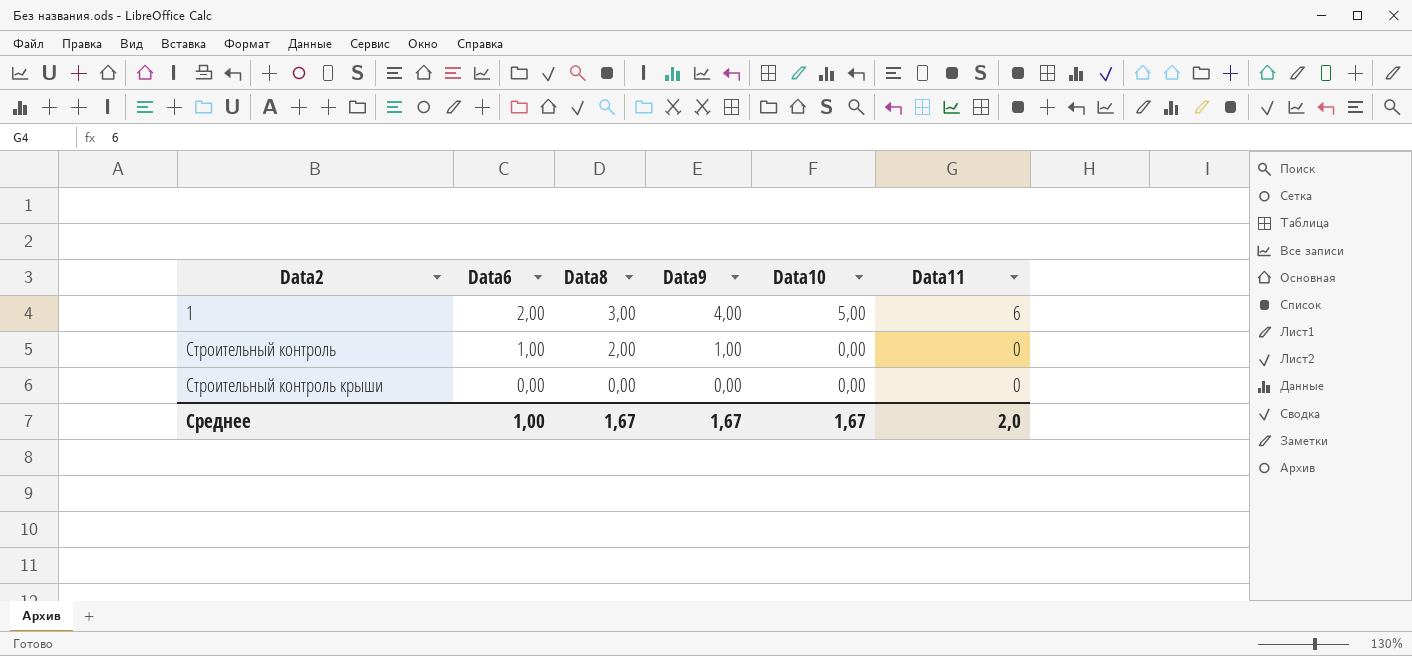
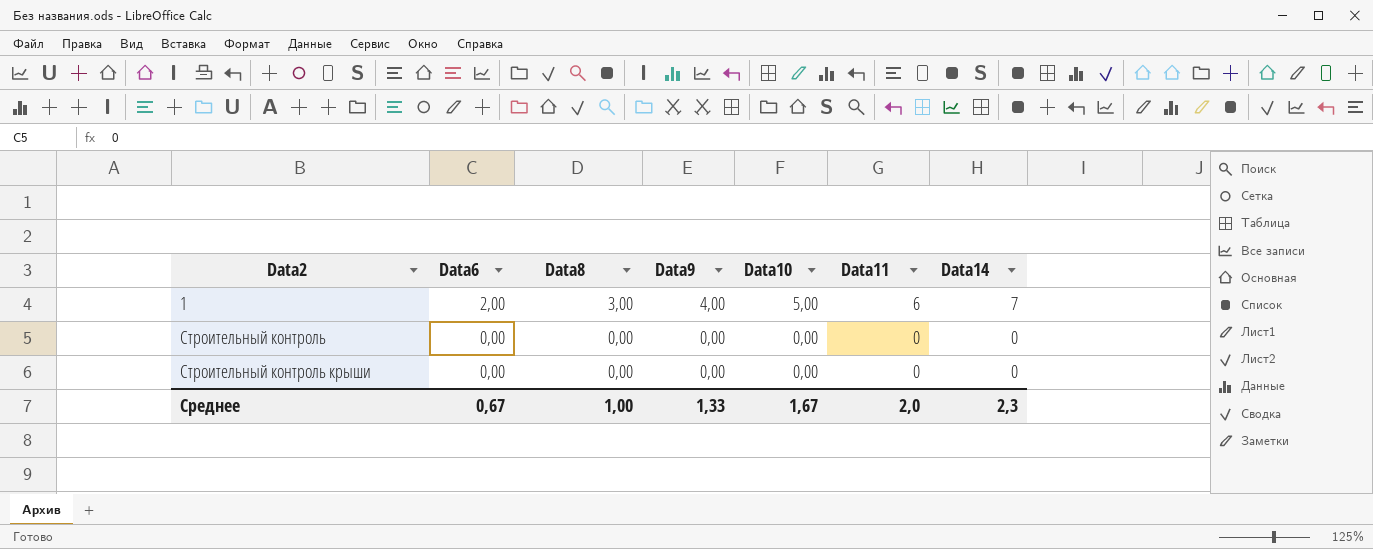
column Data14 | position: none -> 7
Строительный контроль | Data6: 1,00 -> 0,00
Строительный контроль | Data8: 2,00 -> 0,00
Строительный контроль | Data9: 1,00 -> 0,00
Среднее | Data6: 1,00 -> 0,67
Среднее | Data8: 1,67 -> 1,00
Среднее | Data9: 1,67 -> 1,33

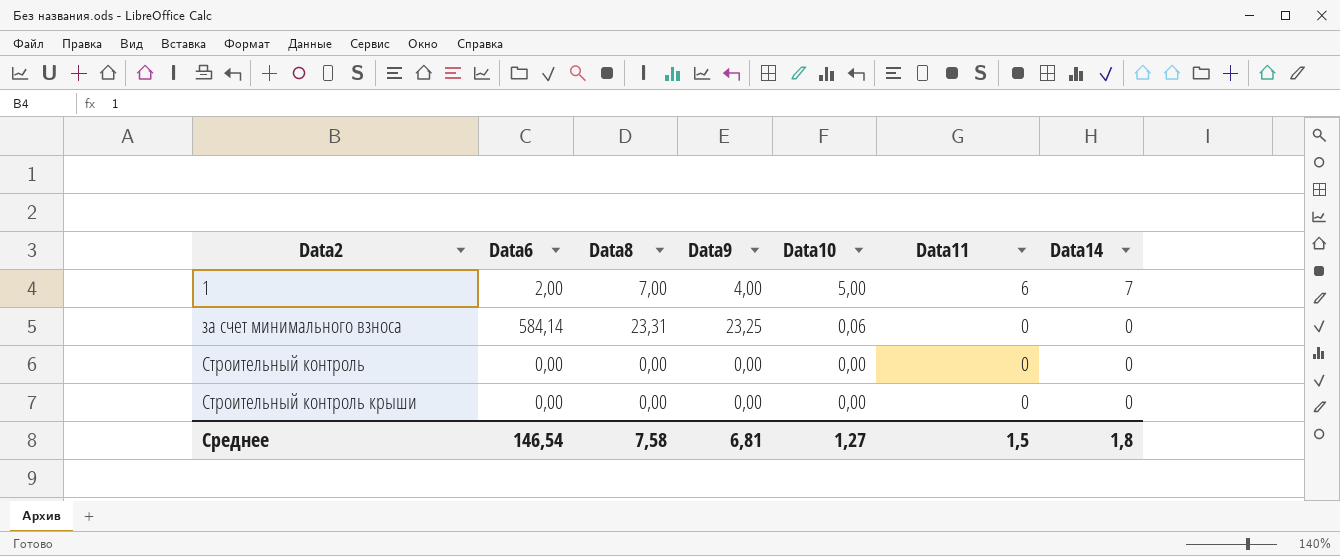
1 | Data8: 3,00 -> 7,00
row за счет минимального взноса: none -> 584,14 | 23,31 | 23,25 | 0,06 | 0 | 0
Среднее | Data6: 0,67 -> 146,54
Среднее | Data8: 1,00 -> 7,58
Среднее | Data9: 1,33 -> 6,81
Среднее | Data10: 1,67 -> 1,27
Среднее | Data11: 2,0 -> 1,5
Среднее | Data14: 2,3 -> 1,8

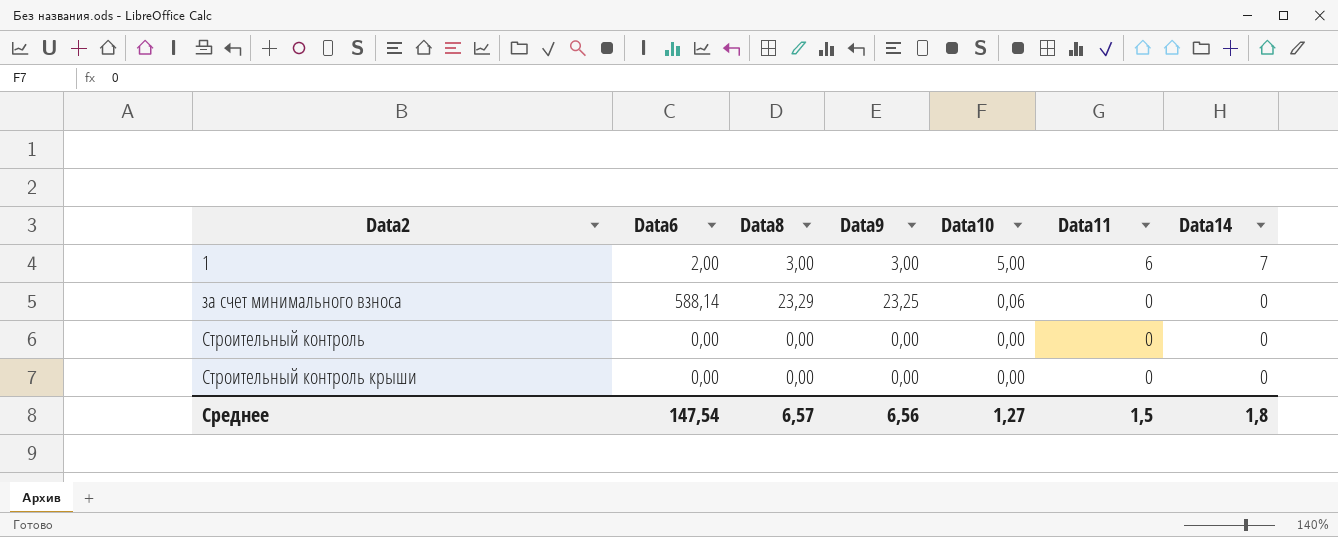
1 | Data8: 7,00 -> 3,00
1 | Data9: 4,00 -> 3,00
за счет минимального взноса | Data6: 584,14 -> 588,14
за счет минимального взноса | Data8: 23,31 -> 23,29
Среднее | Data6: 146,54 -> 147,54
Среднее | Data8: 7,58 -> 6,57
Среднее | Data9: 6,81 -> 6,56

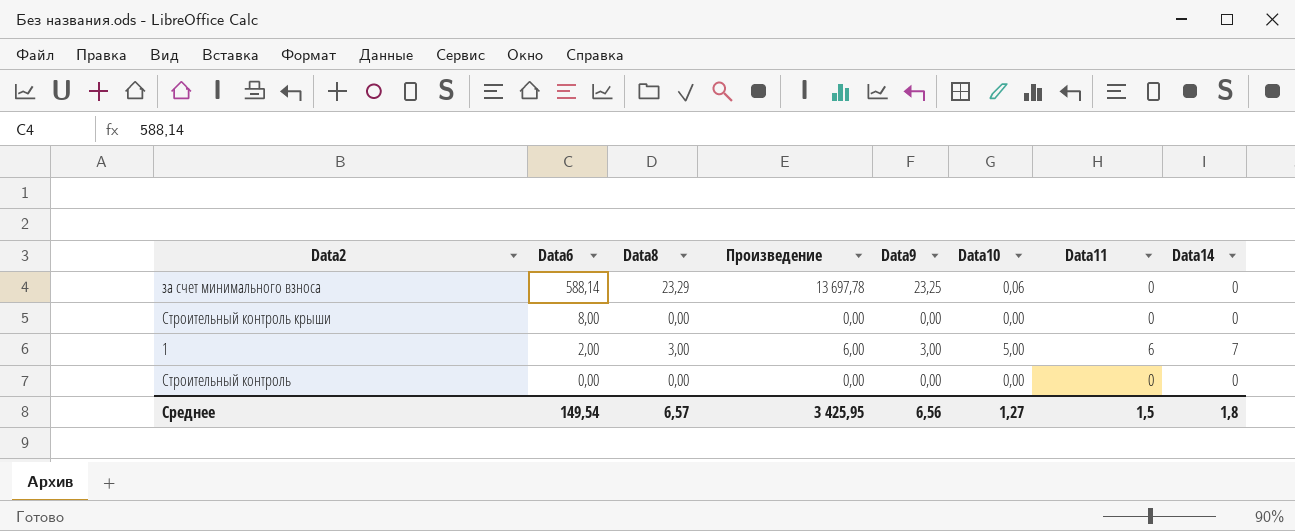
row order: Data2 ascending -> Data6 descending
column Произведение | formula: none -> [Data6] * [Data8]
Строительный контроль крыши | Data6: 0,00 -> 8,00
Среднее | Data6: 147,54 -> 149,54

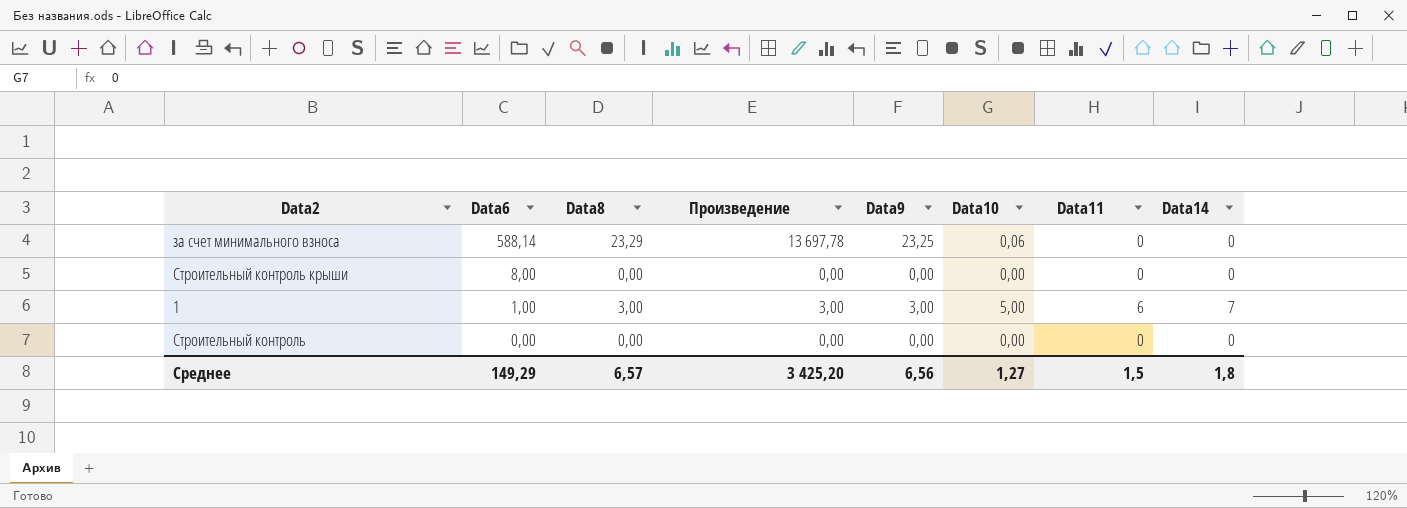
1 | Data6: 2,00 -> 1,00
1 | Произведение: 6,00 -> 3,00
Среднее | Data6: 149,54 -> 149,29
Среднее | Произведение: 3 425,95 -> 3 425,20

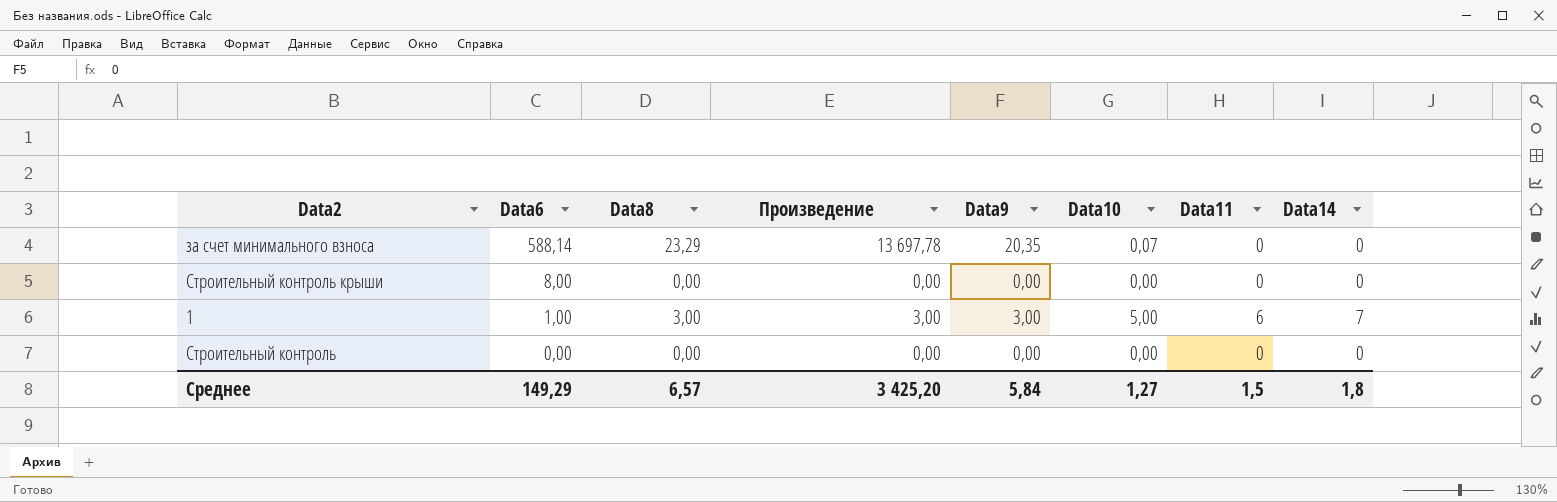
за счет минимального взноса | Data9: 23,25 -> 20,35
за счет минимального взноса | Data10: 0,06 -> 0,07
Среднее | Data9: 6,56 -> 5,84

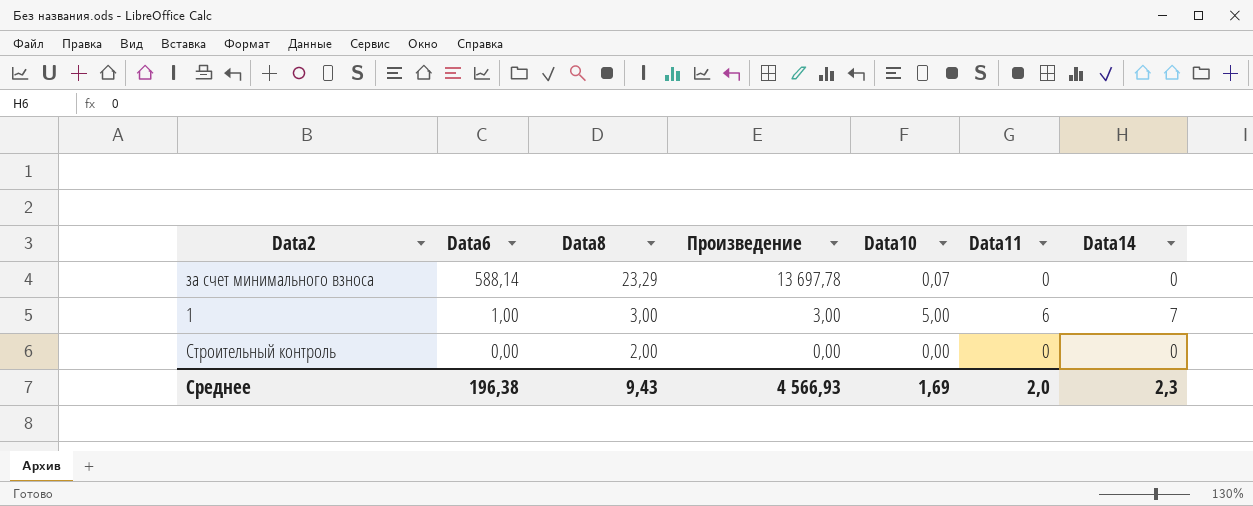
column Data9 | position: 5 -> none
row Строительный контроль крыши: 8,00 | 0,00 | 0,00 | 0,00 | 0,00 | 0 | 0 -> none
Строительный контроль | Data8: 0,00 -> 2,00
Среднее | Data6: 149,29 -> 196,38
Среднее | Data8: 6,57 -> 9,43
Среднее | Произведение: 3 425,20 -> 4 566,93
Среднее | Data10: 1,27 -> 1,69
Среднее | Data11: 1,5 -> 2,0
Среднее | Data14: 1,8 -> 2,3

